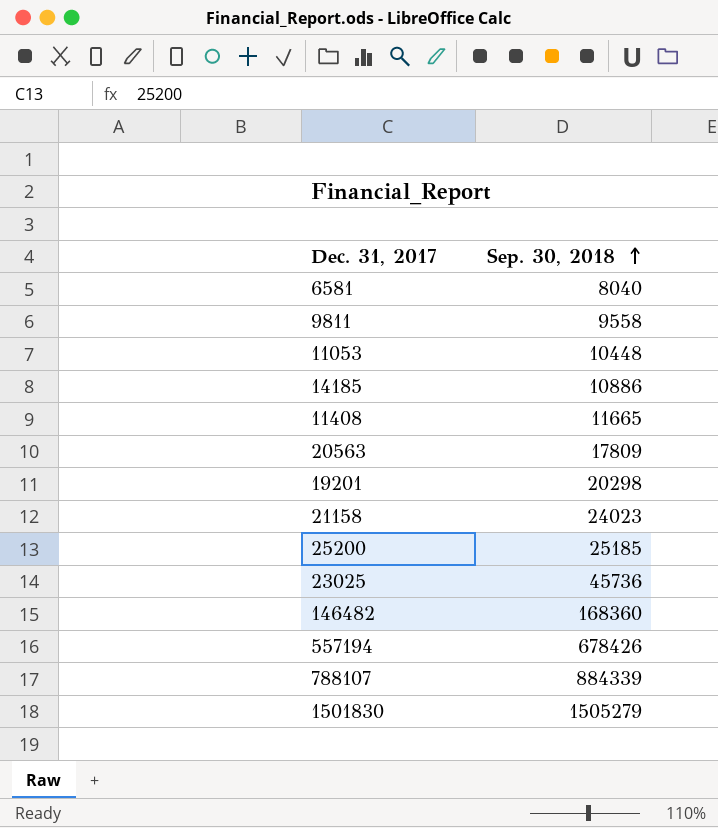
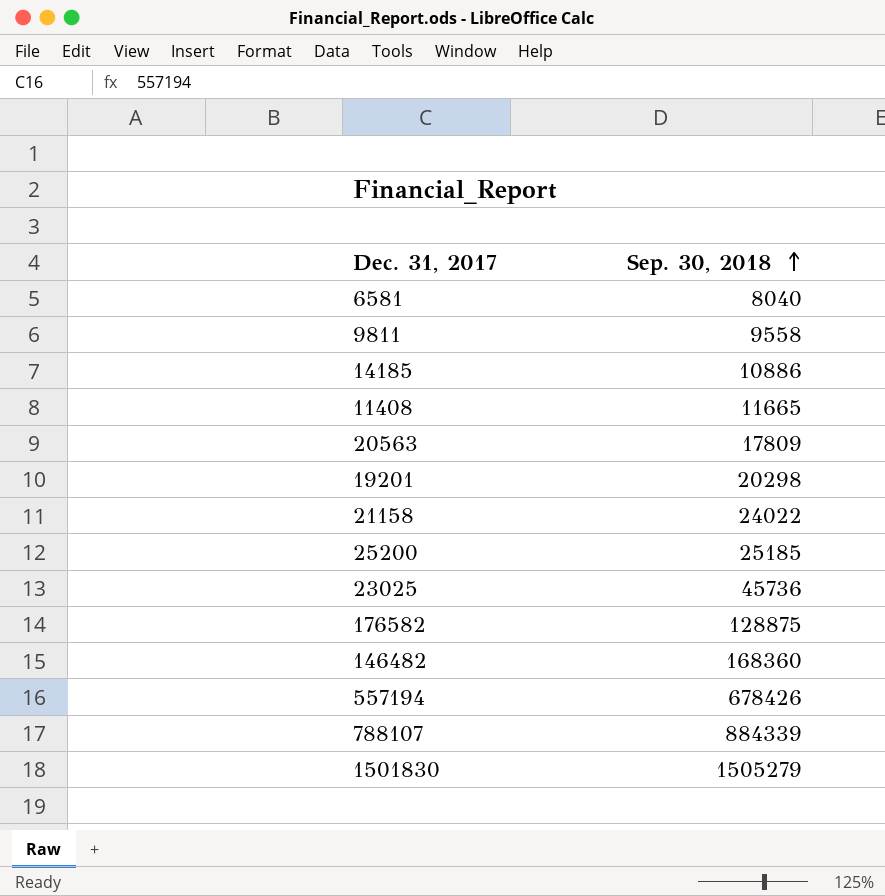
row 11053: 10448 -> none
21158 | Sep. 30, 2018: 24023 -> 24022
row 176582: none -> 128875

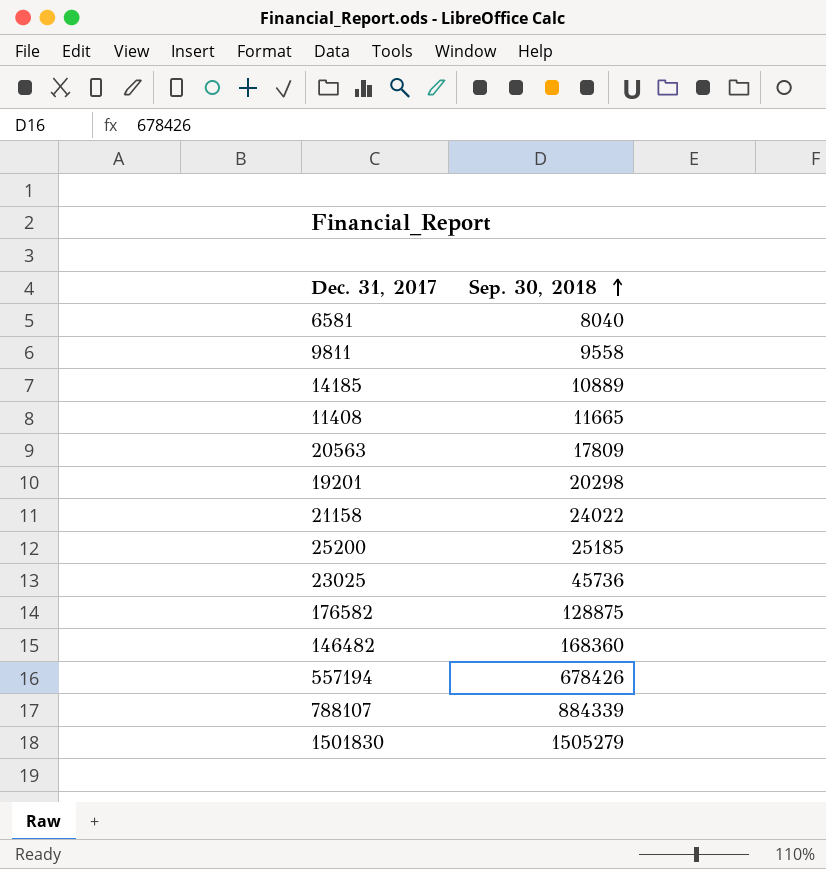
14185 | Sep. 30, 2018: 10886 -> 10889

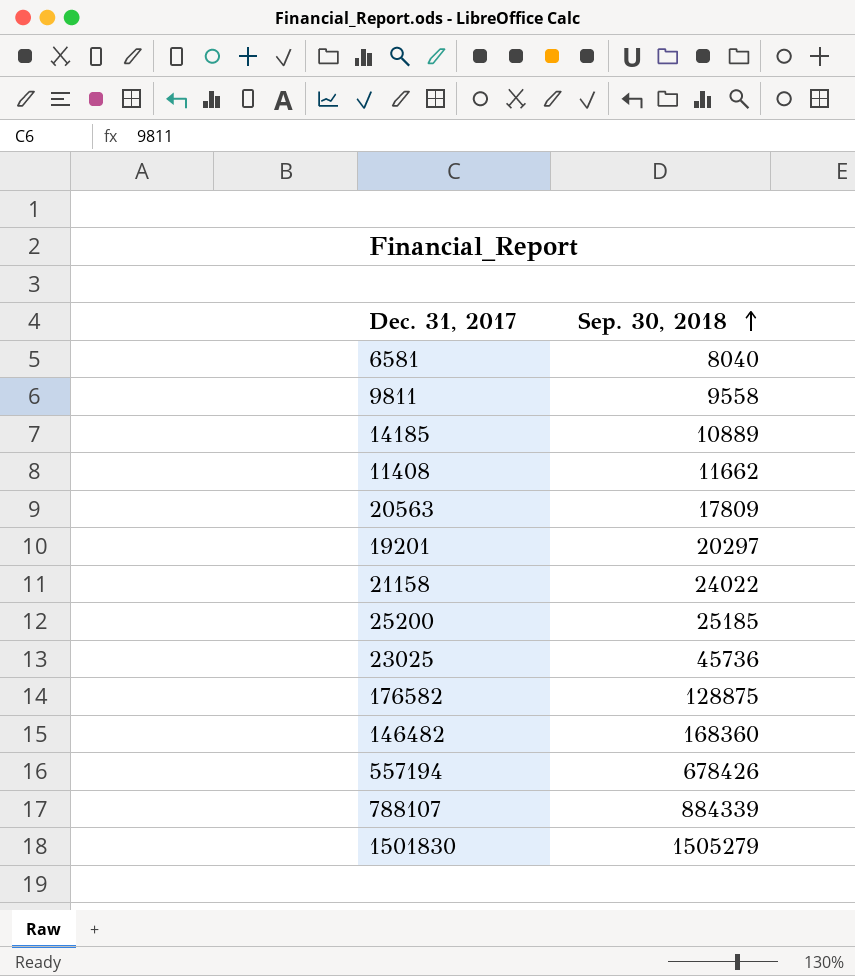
11408 | Sep. 30, 2018: 11665 -> 11662
19201 | Sep. 30, 2018: 20298 -> 20297

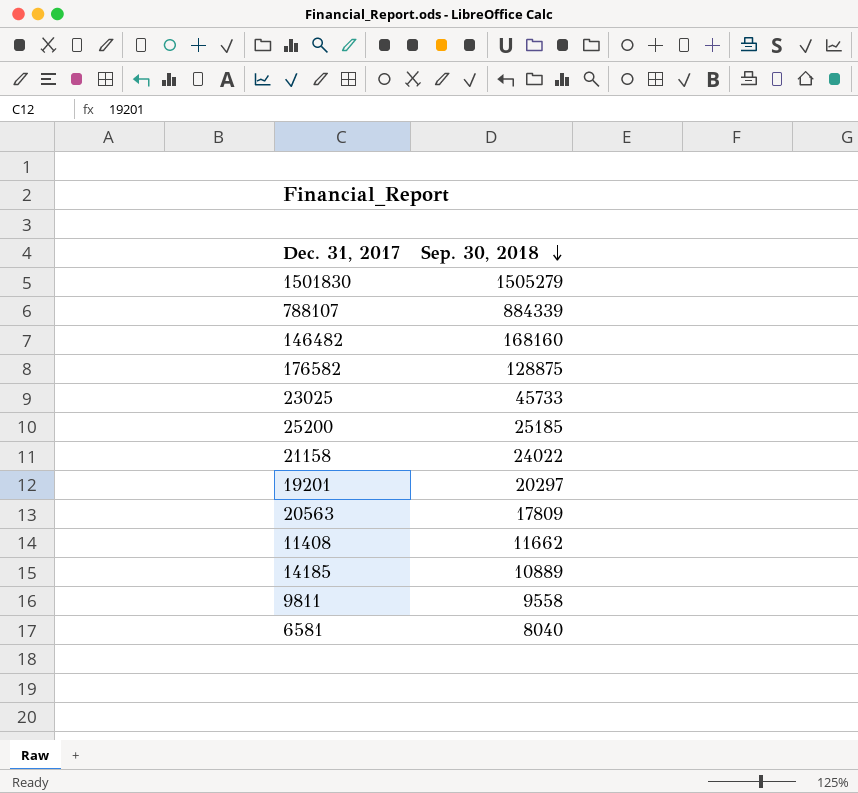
row order: Sep. 30, 2018 ascending -> Sep. 30, 2018 descending
row 557194: 678426 -> none
146482 | Sep. 30, 2018: 168360 -> 168160
23025 | Sep. 30, 2018: 45736 -> 45733

